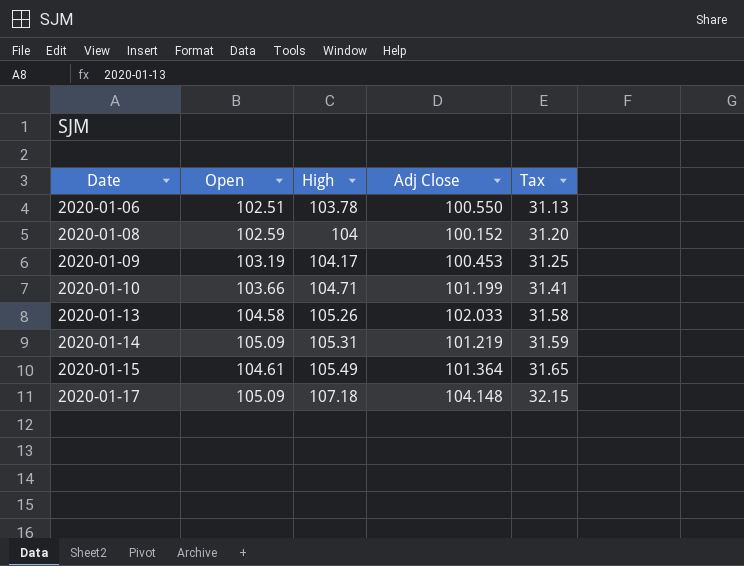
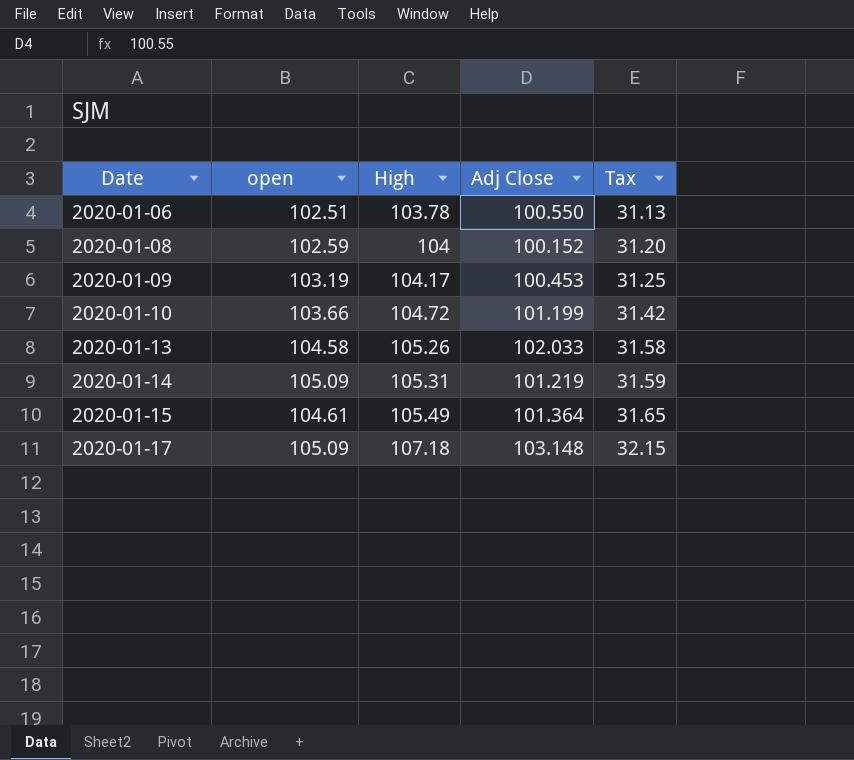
column name: Open -> open
2020-01-10 | High: 104.71 -> 104.72
2020-01-10 | Tax: 31.41 -> 31.42
2020-01-17 | Adj Close: 104.148 -> 103.148

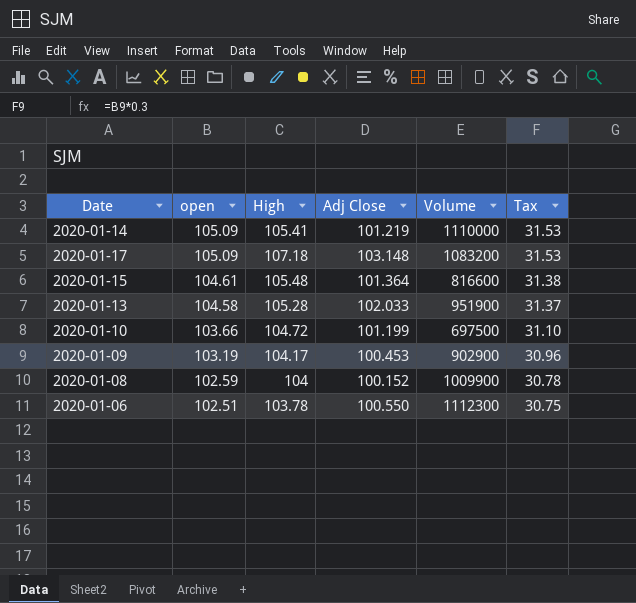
row order: Date ascending -> open descending
column Volume | position: none -> 5
column Tax | formula: [High] * 0.3 -> [open] * 0.3
2020-01-14 | High: 105.31 -> 105.41
2020-01-15 | High: 105.49 -> 105.48
2020-01-13 | High: 105.26 -> 105.28

